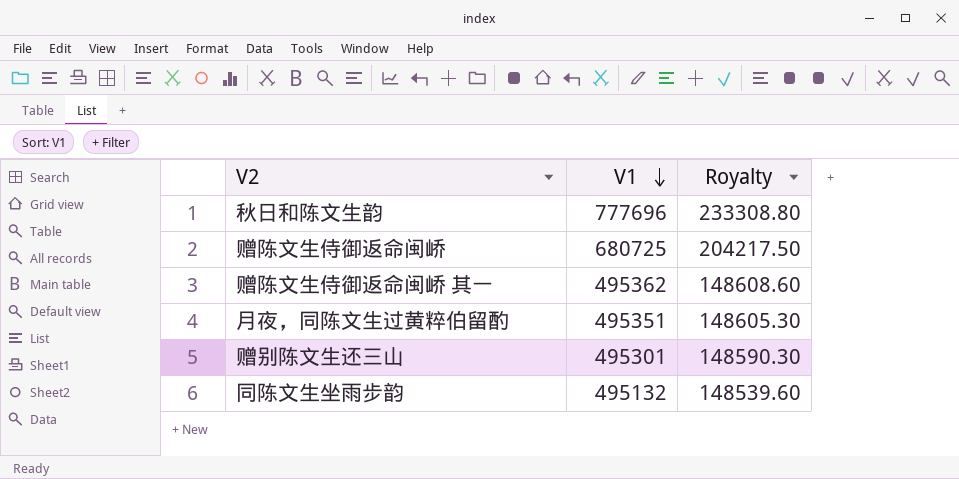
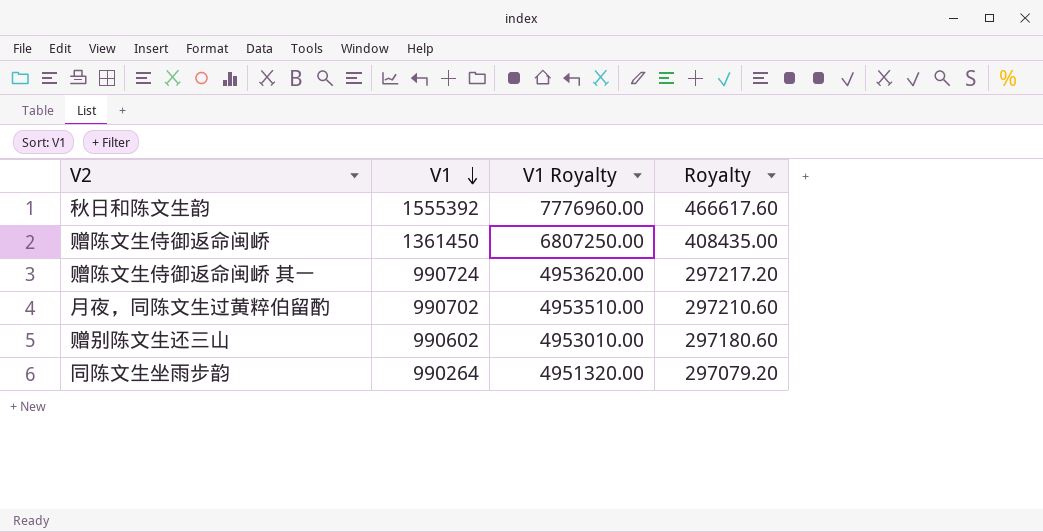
column V1 Royalty | formula: none -> [V1] * 5
秋日和陈文生韵 | V1: 777696 -> 1555392
秋日和陈文生韵 | Royalty: 233308.80 -> 466617.60
赠陈文生侍御返命闽峤 | V1: 680725 -> 1361450
赠陈文生侍御返命闽峤 | Royalty: 204217.50 -> 408435.00
赠陈文生侍御返命闽峤 其一 | V1: 495362 -> 990724
赠陈文生侍御返命闽峤 其一 | Royalty: 148608.60 -> 297217.20
月夜，同陈文生过黄粹伯留酌 | V1: 495351 -> 990702
月夜，同陈文生过黄粹伯留酌 | Royalty: 148605.30 -> 297210.60
赠别陈文生还三山 | V1: 495301 -> 990602
赠别陈文生还三山 | Royalty: 148590.30 -> 297180.60
同陈文生坐雨步韵 | V1: 495132 -> 990264
同陈文生坐雨步韵 | Royalty: 148539.60 -> 297079.20

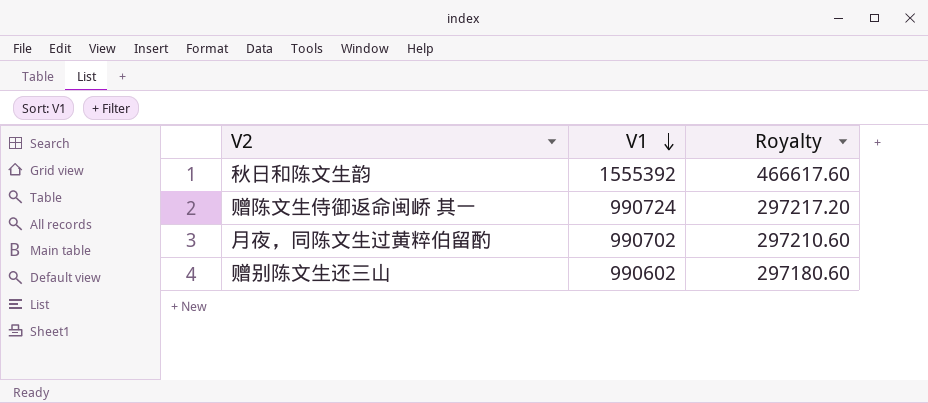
column V1 Royalty | formula: [V1] * 5 -> none
row 赠陈文生侍御返命闽峤: 1361450 | 6807250.00 | 408435.00 -> none
row 同陈文生坐雨步韵: 990264 | 4951320.00 | 297079.20 -> none

